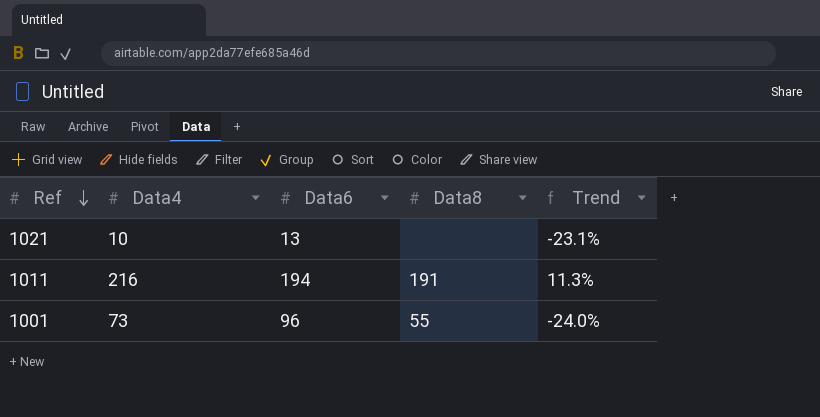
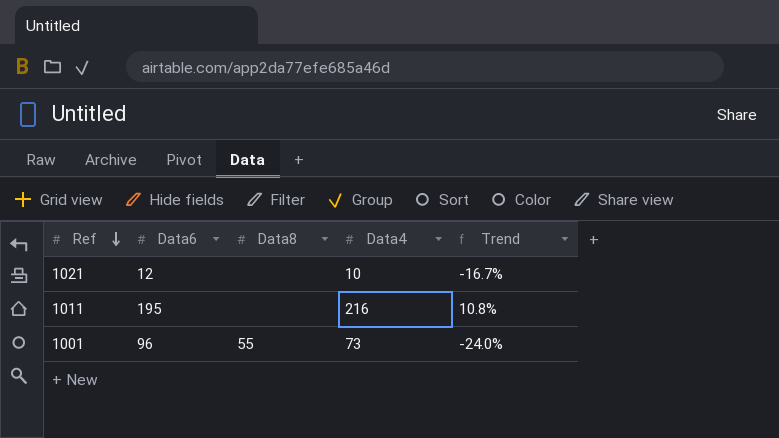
column Data4 | position: 2 -> 4
1021 | Data6: 13 -> 12
1021 | Trend: -23.1% -> -16.7%
1011 | Data6: 194 -> 195
1011 | Data8: 191 -> none
1011 | Trend: 11.3% -> 10.8%

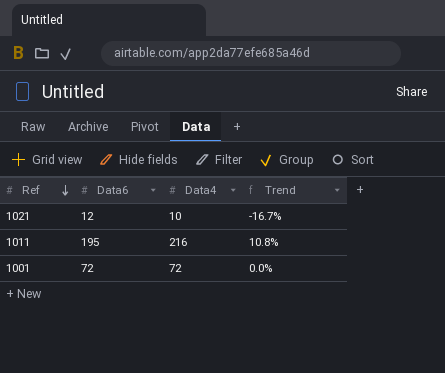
column Data8 | position: 3 -> none
1001 | Data6: 96 -> 72
1001 | Data4: 73 -> 72
1001 | Trend: -24.0% -> 0.0%

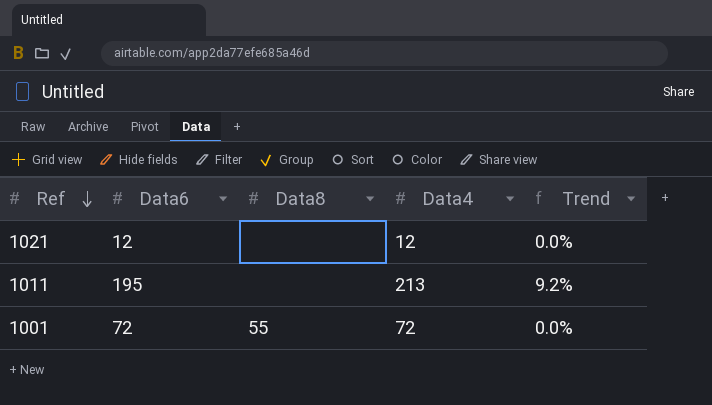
column Data8 | position: none -> 3
1021 | Data4: 10 -> 12
1021 | Trend: -16.7% -> 0.0%
1011 | Data4: 216 -> 213
1011 | Trend: 10.8% -> 9.2%

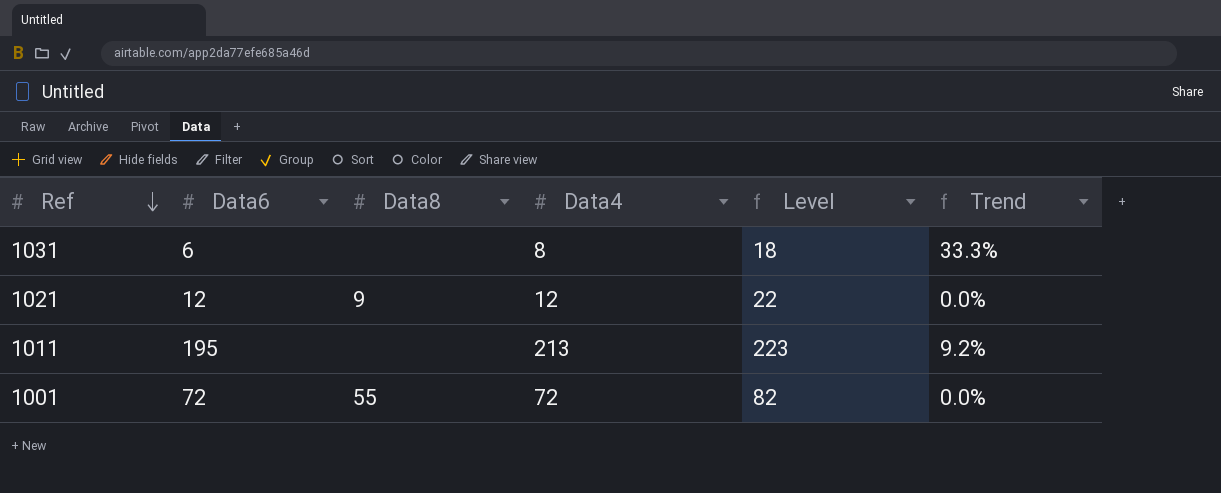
column Level | formula: none -> [Data4] + 10
row 1031: none -> 6 | none | 8 | 18 | 33.3%
1021 | Data8: none -> 9

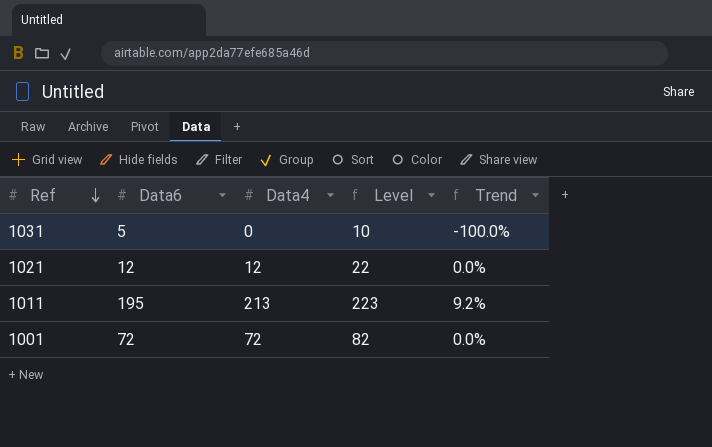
column Data8 | position: 3 -> none
1031 | Data6: 6 -> 5
1031 | Data4: 8 -> 0
1031 | Level: 18 -> 10
1031 | Trend: 33.3% -> -100.0%

